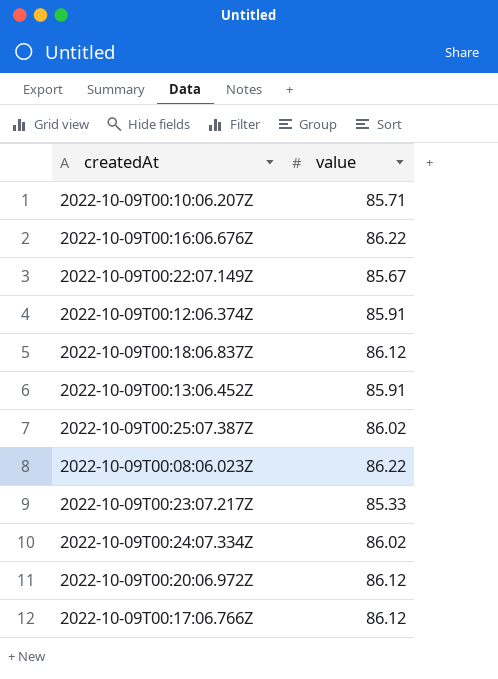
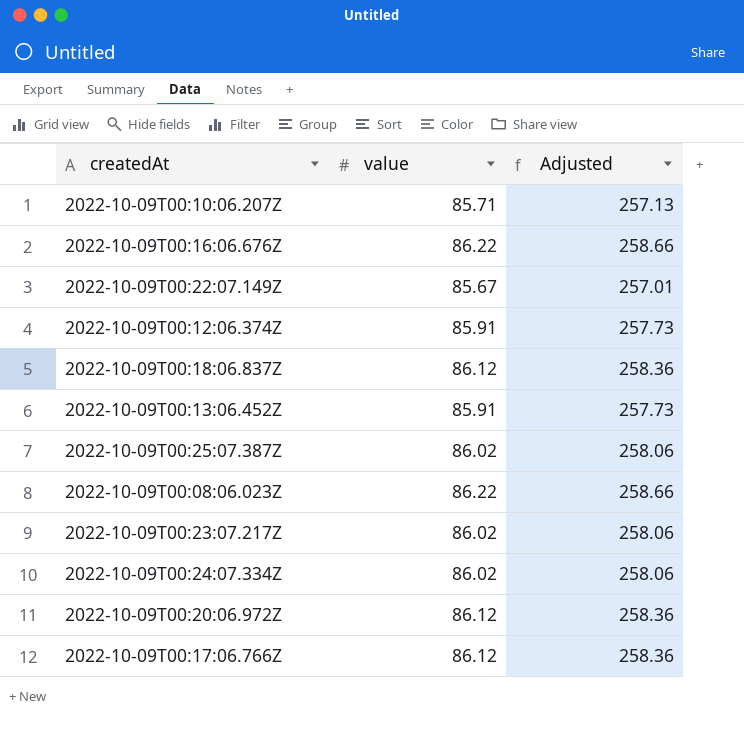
column Adjusted | formula: none -> [value] * 3
2022-10-09T00:23:07.217Z | value: 85.33 -> 86.02

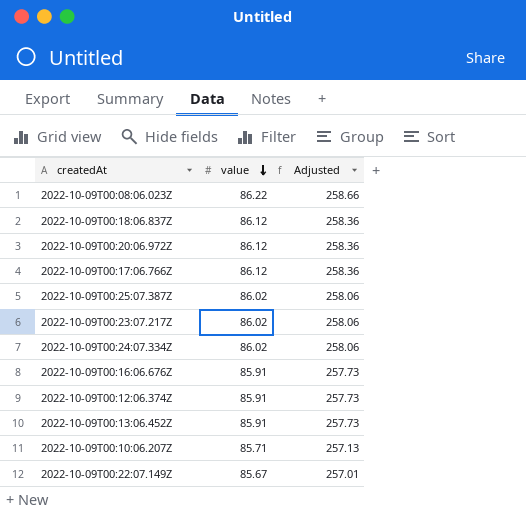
row order: none -> value descending
2022-10-09T00:16:06.676Z | value: 86.22 -> 85.91
2022-10-09T00:16:06.676Z | Adjusted: 258.66 -> 257.73

